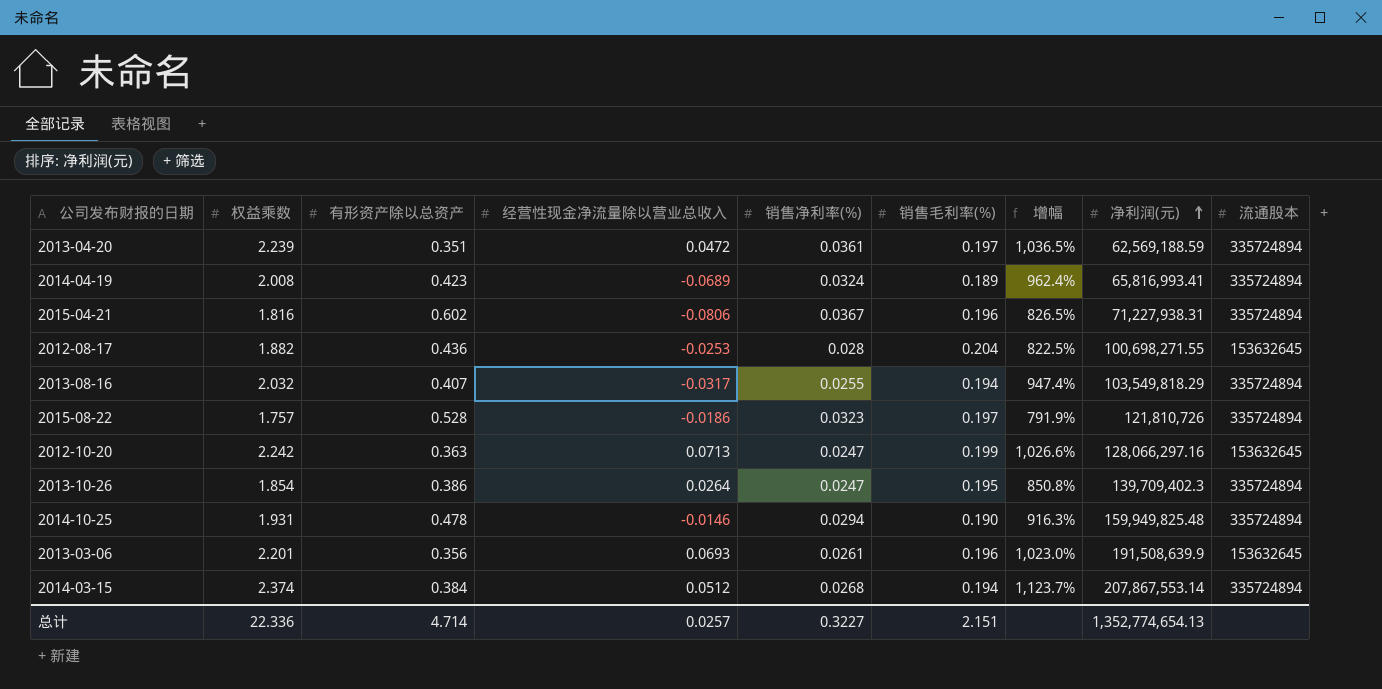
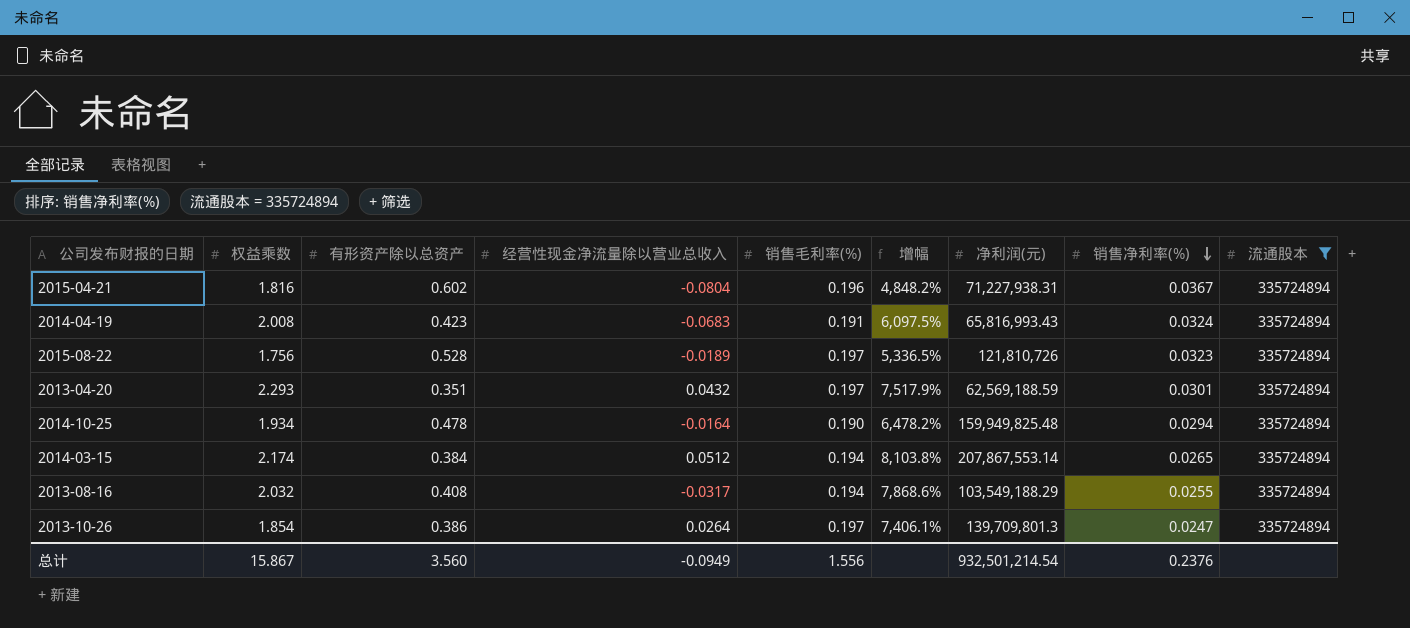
filter: none -> 流通股本 = 335724894
row order: 净利润(元) ascending -> 销售净利率(%) descending
column 增幅 | formula: ([权益乘数] - [销售毛利率(%)]) / [销售毛利率(%)] -> ([权益乘数] - [销售净利率(%)]) / [销售净利率(%)]
column 销售净利率(%) | position: 5 -> 8
2015-04-21 | 经营性现金净流量除以营业总收入: -0.0806 -> -0.0804
2014-04-19 | 经营性现金净流量除以营业总收入: -0.0689 -> -0.0683
2014-04-19 | 销售毛利率(%): 0.189 -> 0.191
2014-04-19 | 净利润(元): 65,816,993.41 -> 65,816,993.43
2015-08-22 | 权益乘数: 1.757 -> 1.756
2015-08-22 | 经营性现金净流量除以营业总收入: -0.0186 -> -0.0189
2013-04-20 | 权益乘数: 2.239 -> 2.293
2013-04-20 | 经营性现金净流量除以营业总收入: 0.0472 -> 0.0432
2013-04-20 | 销售净利率(%): 0.0361 -> 0.0301
2014-10-25 | 权益乘数: 1.931 -> 1.934
2014-10-25 | 经营性现金净流量除以营业总收入: -0.0146 -> -0.0164
2014-03-15 | 权益乘数: 2.374 -> 2.174
2014-03-15 | 销售净利率(%): 0.0268 -> 0.0265
2013-08-16 | 有形资产除以总资产: 0.407 -> 0.408
2013-08-16 | 净利润(元): 103,549,818.29 -> 103,549,188.29
2013-10-26 | 销售毛利率(%): 0.195 -> 0.197
2013-10-26 | 净利润(元): 139,709,402.3 -> 139,709,801.3
总计 | 权益乘数: 22.336 -> 15.867
总计 | 有形资产除以总资产: 4.714 -> 3.560
总计 | 经营性现金净流量除以营业总收入: 0.0257 -> -0.0949
总计 | 销售毛利率(%): 2.151 -> 1.556
总计 | 净利润(元): 1,352,774,654.13 -> 932,501,214.54
总计 | 销售净利率(%): 0.3227 -> 0.2376

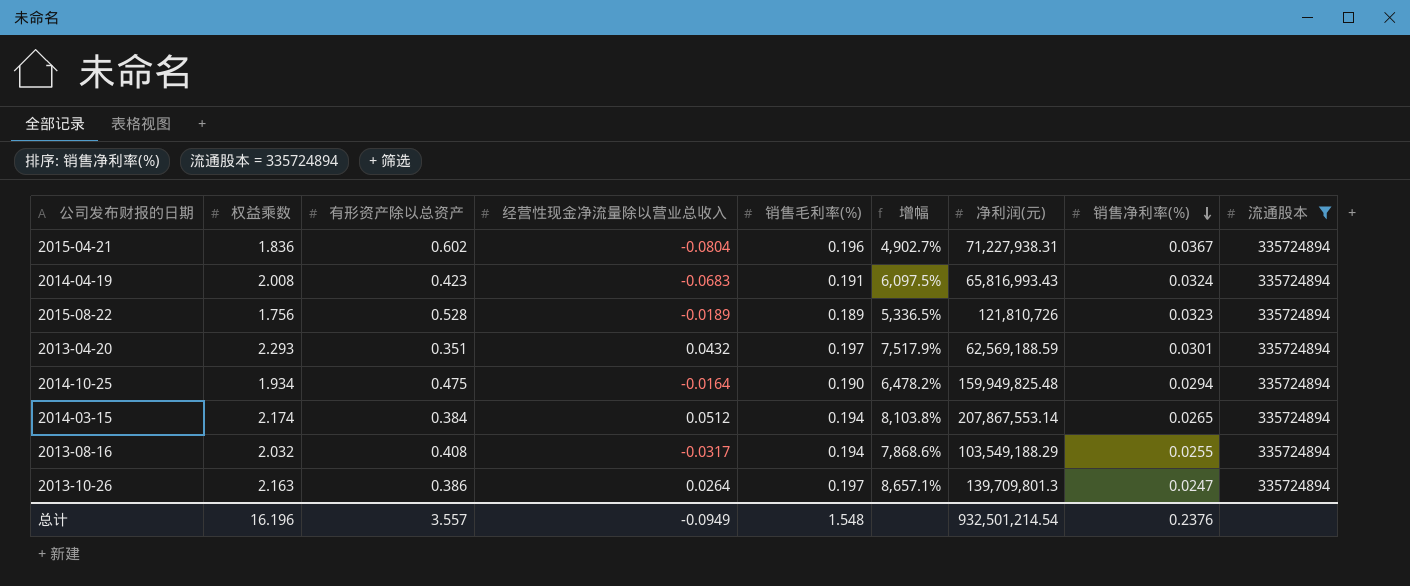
2015-04-21 | 权益乘数: 1.816 -> 1.836
2015-04-21 | 增幅: 4,848.2% -> 4,902.7%
2015-08-22 | 销售毛利率(%): 0.197 -> 0.189
2014-10-25 | 有形资产除以总资产: 0.478 -> 0.475
2013-10-26 | 权益乘数: 1.854 -> 2.163
2013-10-26 | 增幅: 7,406.1% -> 8,657.1%
总计 | 权益乘数: 15.867 -> 16.196
总计 | 有形资产除以总资产: 3.560 -> 3.557
总计 | 销售毛利率(%): 1.556 -> 1.548

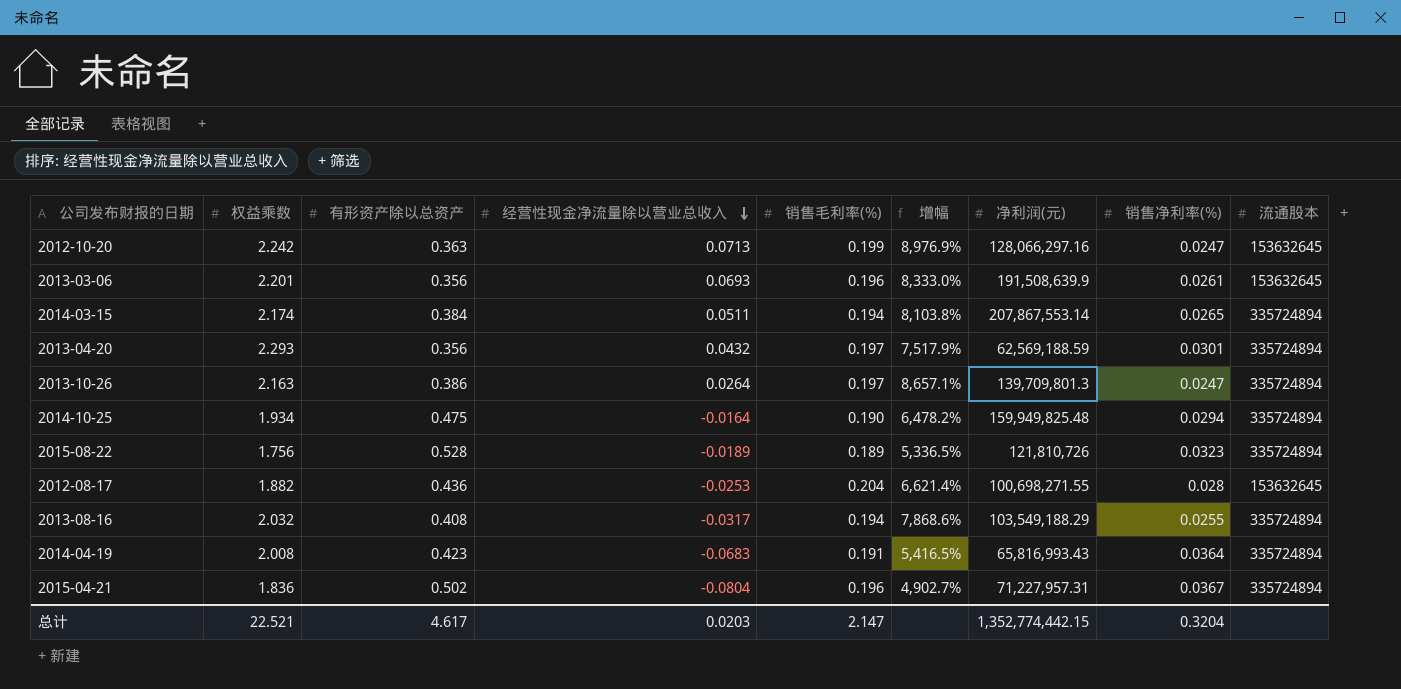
filter: 流通股本 = 335724894 -> none
row order: 销售净利率(%) descending -> 经营性现金净流量除以营业总收入 descending
2014-03-15 | 经营性现金净流量除以营业总收入: 0.0512 -> 0.0511
2013-04-20 | 有形资产除以总资产: 0.351 -> 0.356
2014-04-19 | 增幅: 6,097.5% -> 5,416.5%
2014-04-19 | 销售净利率(%): 0.0324 -> 0.0364
2015-04-21 | 有形资产除以总资产: 0.602 -> 0.502
2015-04-21 | 净利润(元): 71,227,938.31 -> 71,227,957.31
总计 | 权益乘数: 16.196 -> 22.521
总计 | 有形资产除以总资产: 3.557 -> 4.617
总计 | 经营性现金净流量除以营业总收入: -0.0949 -> 0.0203
总计 | 销售毛利率(%): 1.548 -> 2.147
总计 | 净利润(元): 932,501,214.54 -> 1,352,774,442.15
总计 | 销售净利率(%): 0.2376 -> 0.3204

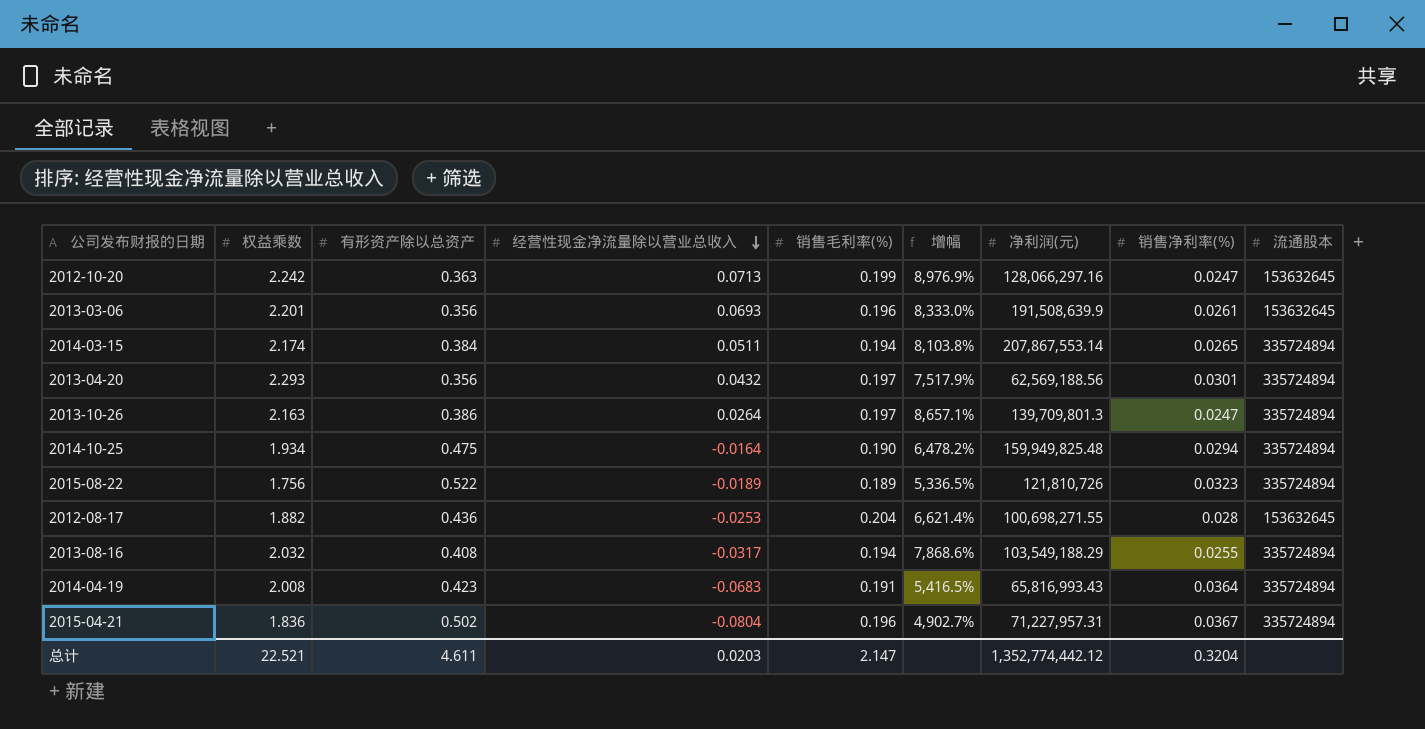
2013-04-20 | 净利润(元): 62,569,188.59 -> 62,569,188.56
2015-08-22 | 有形资产除以总资产: 0.528 -> 0.522
总计 | 有形资产除以总资产: 4.617 -> 4.611
总计 | 净利润(元): 1,352,774,442.15 -> 1,352,774,442.12

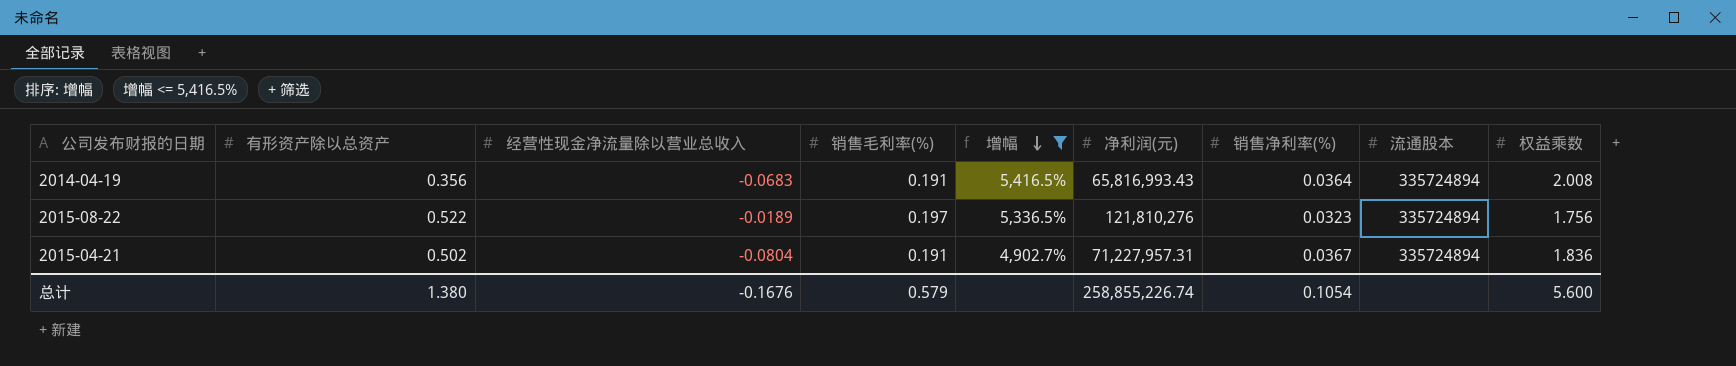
filter: none -> 增幅 <= 5,416.5%
row order: 经营性现金净流量除以营业总收入 descending -> 增幅 descending
column 权益乘数 | position: 2 -> 9
2014-04-19 | 有形资产除以总资产: 0.423 -> 0.356
2015-08-22 | 销售毛利率(%): 0.189 -> 0.197
2015-08-22 | 净利润(元): 121,810,726 -> 121,810,276
2015-04-21 | 销售毛利率(%): 0.196 -> 0.191
总计 | 有形资产除以总资产: 4.611 -> 1.380
总计 | 经营性现金净流量除以营业总收入: 0.0203 -> -0.1676
总计 | 销售毛利率(%): 2.147 -> 0.579
总计 | 净利润(元): 1,352,774,442.12 -> 258,855,226.74
总计 | 销售净利率(%): 0.3204 -> 0.1054
总计 | 权益乘数: 22.521 -> 5.600

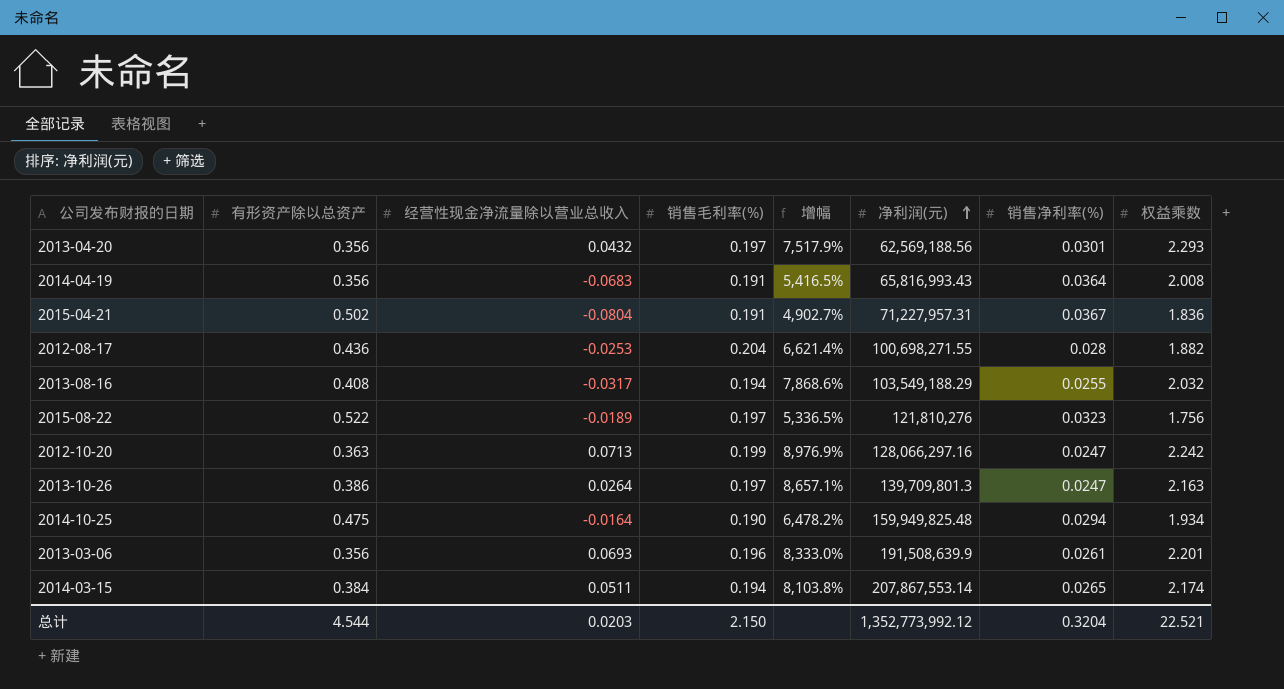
filter: 增幅 <= 5,416.5% -> none
row order: 增幅 descending -> 净利润(元) ascending
column 流通股本 | position: 8 -> none
总计 | 有形资产除以总资产: 1.380 -> 4.544
总计 | 经营性现金净流量除以营业总收入: -0.1676 -> 0.0203
总计 | 销售毛利率(%): 0.579 -> 2.150
总计 | 净利润(元): 258,855,226.74 -> 1,352,773,992.12
总计 | 销售净利率(%): 0.1054 -> 0.3204
总计 | 权益乘数: 5.600 -> 22.521

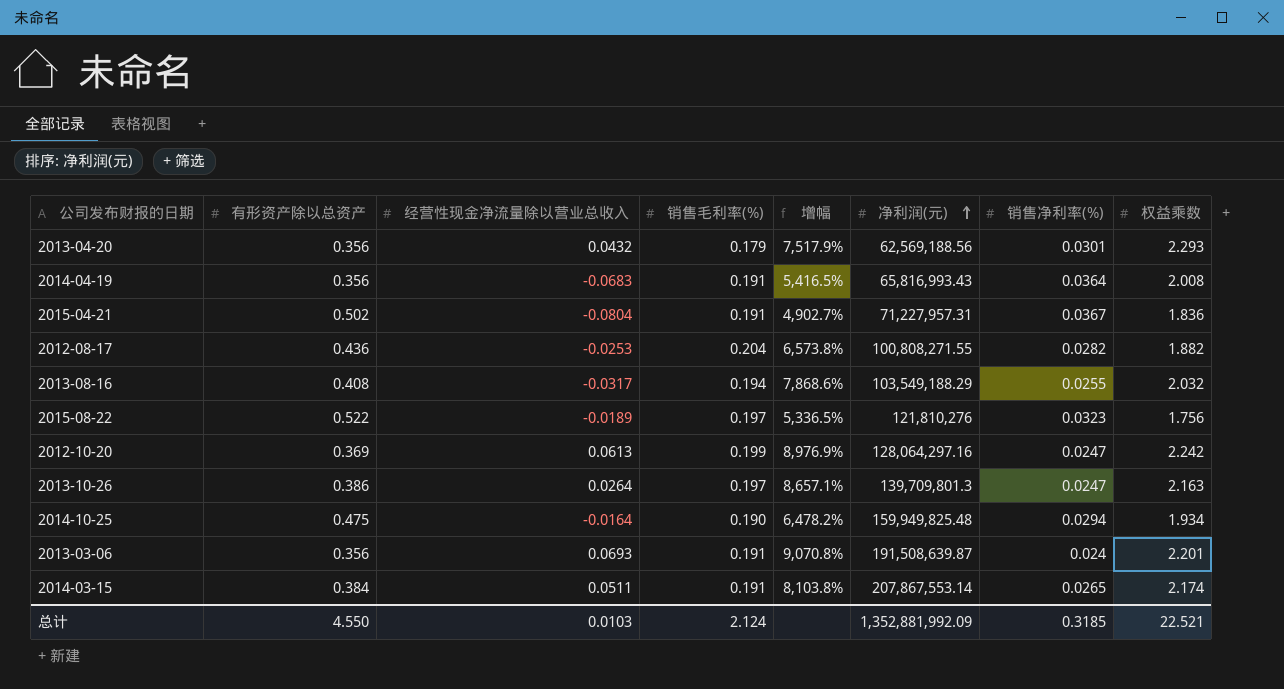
2013-04-20 | 销售毛利率(%): 0.197 -> 0.179
2012-08-17 | 增幅: 6,621.4% -> 6,573.8%
2012-08-17 | 净利润(元): 100,698,271.55 -> 100,808,271.55
2012-08-17 | 销售净利率(%): 0.028 -> 0.0282
2012-10-20 | 有形资产除以总资产: 0.363 -> 0.369
2012-10-20 | 经营性现金净流量除以营业总收入: 0.0713 -> 0.0613
2012-10-20 | 净利润(元): 128,066,297.16 -> 128,064,297.16
2013-03-06 | 销售毛利率(%): 0.196 -> 0.191
2013-03-06 | 增幅: 8,333.0% -> 9,070.8%
2013-03-06 | 净利润(元): 191,508,639.9 -> 191,508,639.87
2013-03-06 | 销售净利率(%): 0.0261 -> 0.024
2014-03-15 | 销售毛利率(%): 0.194 -> 0.191
总计 | 有形资产除以总资产: 4.544 -> 4.550
总计 | 经营性现金净流量除以营业总收入: 0.0203 -> 0.0103
总计 | 销售毛利率(%): 2.150 -> 2.124
总计 | 净利润(元): 1,352,773,992.12 -> 1,352,881,992.09
总计 | 销售净利率(%): 0.3204 -> 0.3185

